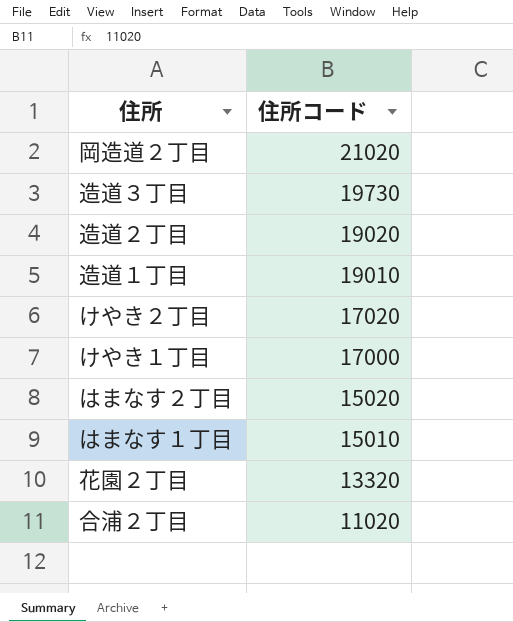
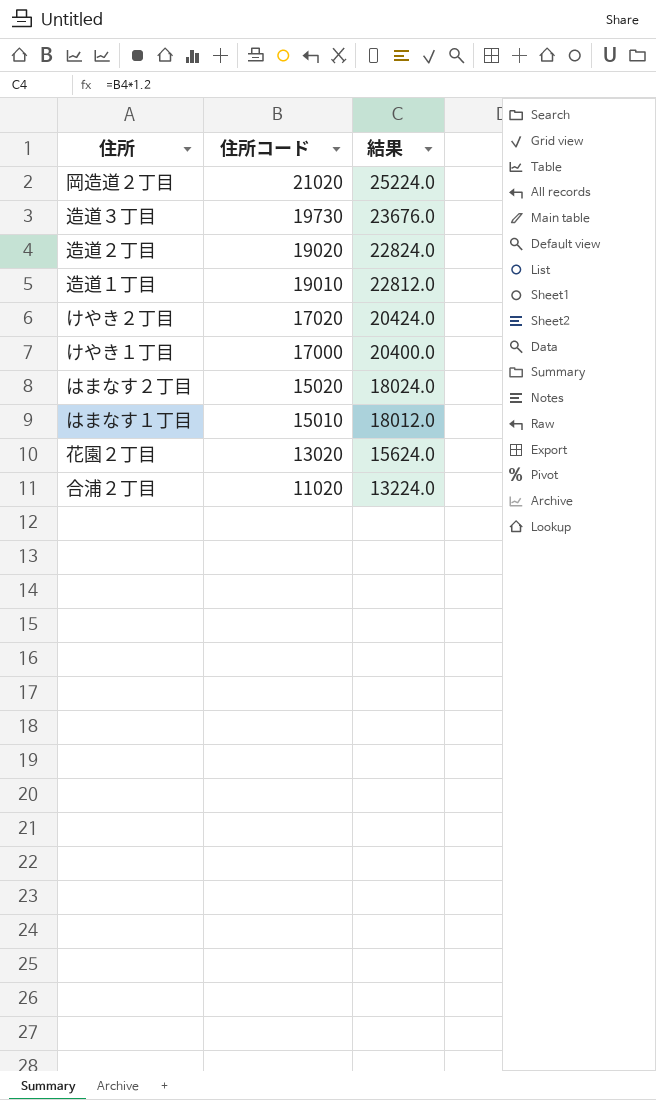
column 結果 | formula: none -> [住所コード] * 1.2
花園２丁目 | 住所コード: 13320 -> 13020

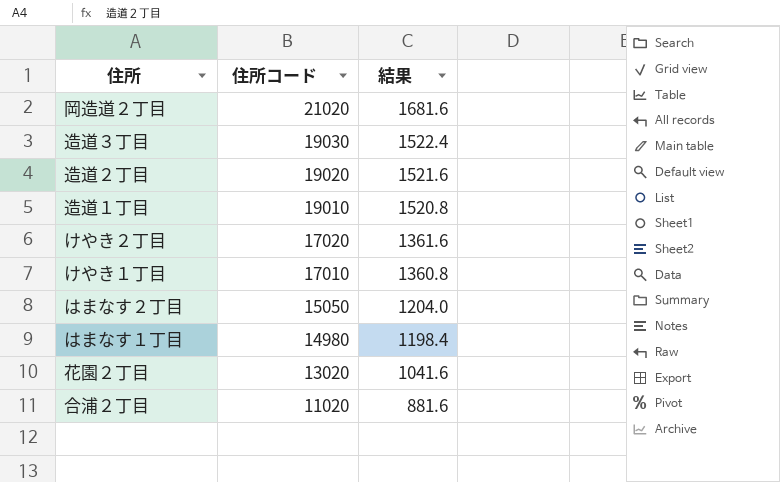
column 結果 | formula: [住所コード] * 1.2 -> [住所コード] * 0.08
造道３丁目 | 住所コード: 19730 -> 19030
けやき１丁目 | 住所コード: 17000 -> 17010
はまなす２丁目 | 住所コード: 15020 -> 15050
はまなす１丁目 | 住所コード: 15010 -> 14980

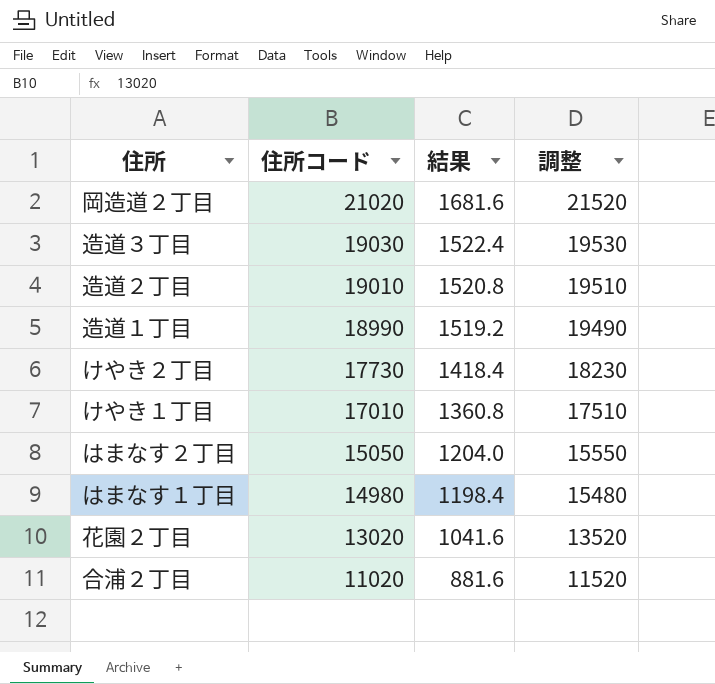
column 調整 | formula: none -> [住所コード] + 500
造道２丁目 | 住所コード: 19020 -> 19010
造道２丁目 | 結果: 1521.6 -> 1520.8
造道１丁目 | 住所コード: 19010 -> 18990
造道１丁目 | 結果: 1520.8 -> 1519.2
けやき２丁目 | 住所コード: 17020 -> 17730
けやき２丁目 | 結果: 1361.6 -> 1418.4

